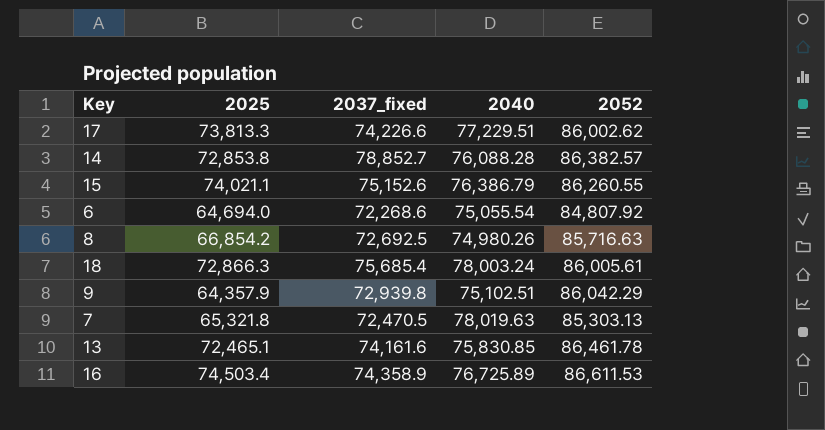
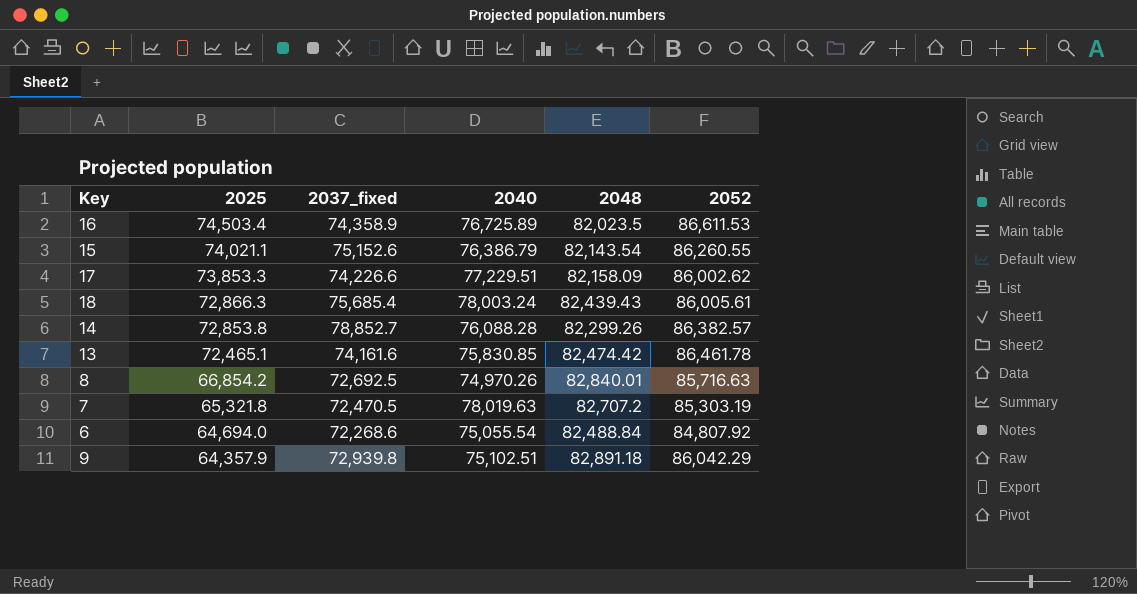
row order: none -> 2025 descending
column 2048 | position: none -> 5
17 | 2025: 73,813.3 -> 73,853.3
8 | 2040: 74,980.26 -> 74,970.26
7 | 2052: 85,303.13 -> 85,303.19

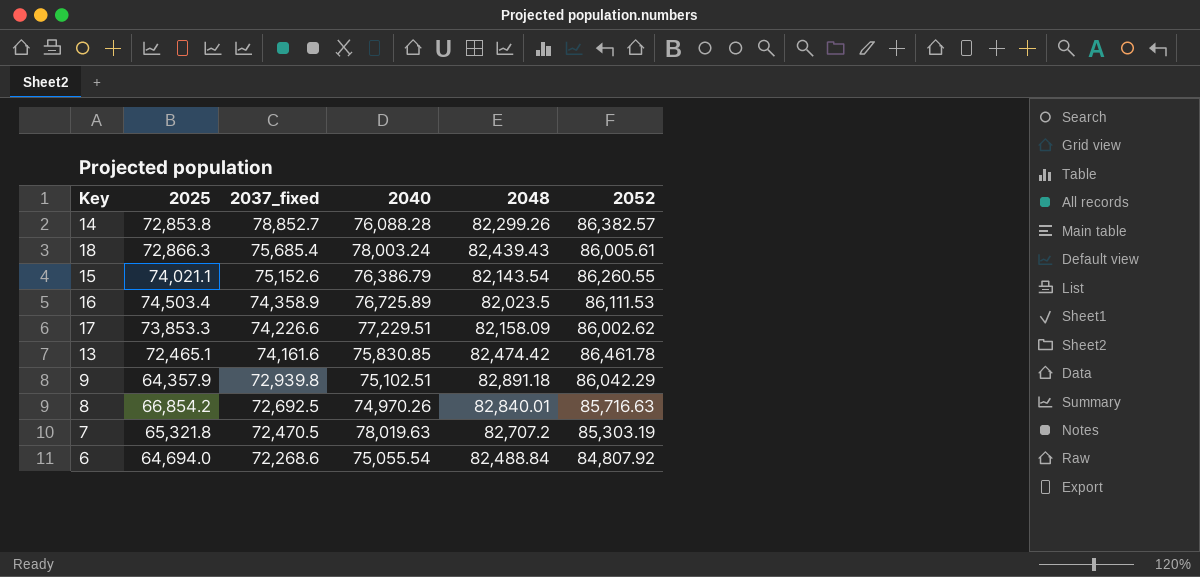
row order: 2025 descending -> 2037_fixed descending
16 | 2052: 86,611.53 -> 86,111.53

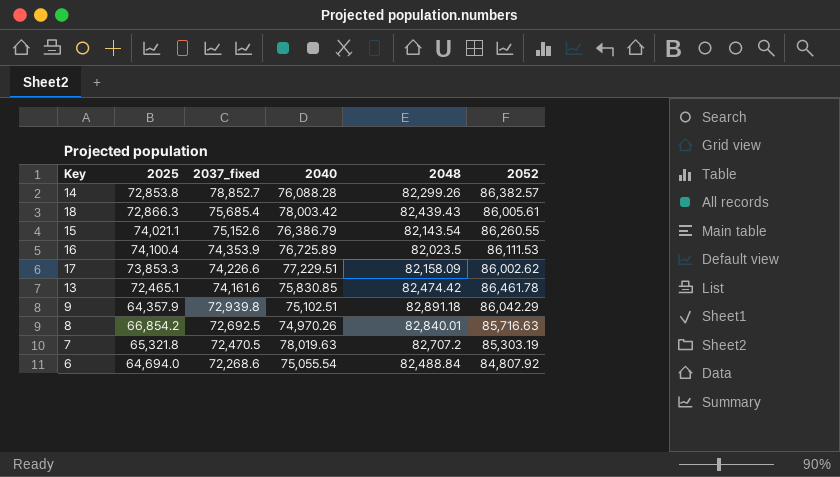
18 | 2040: 78,003.24 -> 78,003.42
16 | 2025: 74,503.4 -> 74,100.4
16 | 2037_fixed: 74,358.9 -> 74,353.9

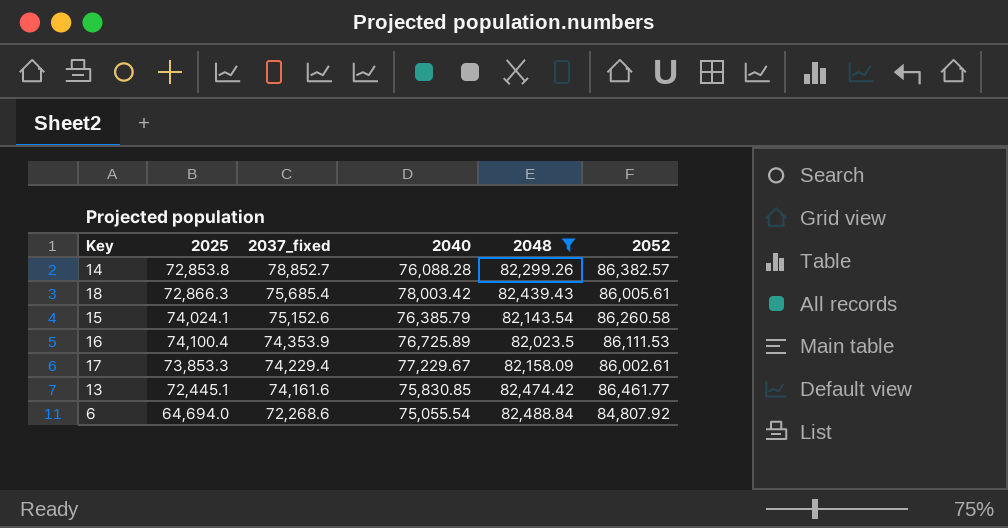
filter: none -> 2048 <= 82,488.84
15 | 2025: 74,021.1 -> 74,024.1
15 | 2040: 76,386.79 -> 76,385.79
15 | 2052: 86,260.55 -> 86,260.58
17 | 2037_fixed: 74,226.6 -> 74,229.4
17 | 2040: 77,229.51 -> 77,229.67
17 | 2052: 86,002.62 -> 86,002.61
13 | 2025: 72,465.1 -> 72,445.1
13 | 2052: 86,461.78 -> 86,461.77

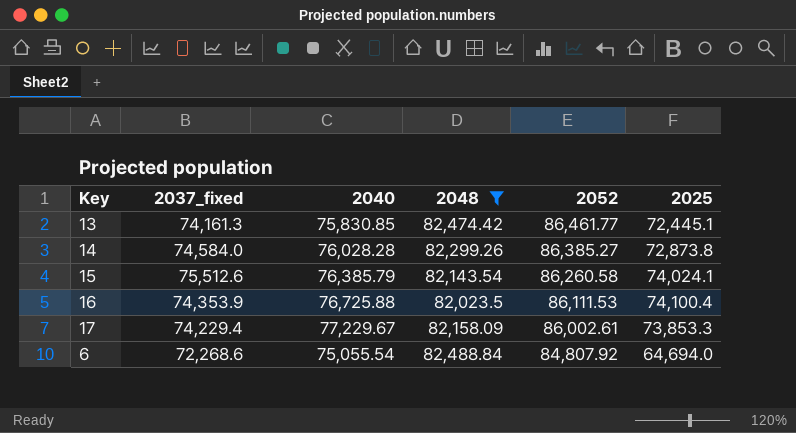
row order: 2037_fixed descending -> 2052 descending
column 2025 | position: 2 -> 6
row 18: 72,866.3 | 75,685.4 | 78,003.42 | 82,439.43 | 86,005.61 -> none
13 | 2037_fixed: 74,161.6 -> 74,161.3
14 | 2037_fixed: 78,852.7 -> 74,584.0
14 | 2040: 76,088.28 -> 76,028.28
14 | 2052: 86,382.57 -> 86,385.27
14 | 2025: 72,853.8 -> 72,873.8
15 | 2037_fixed: 75,152.6 -> 75,512.6
16 | 2040: 76,725.89 -> 76,725.88

